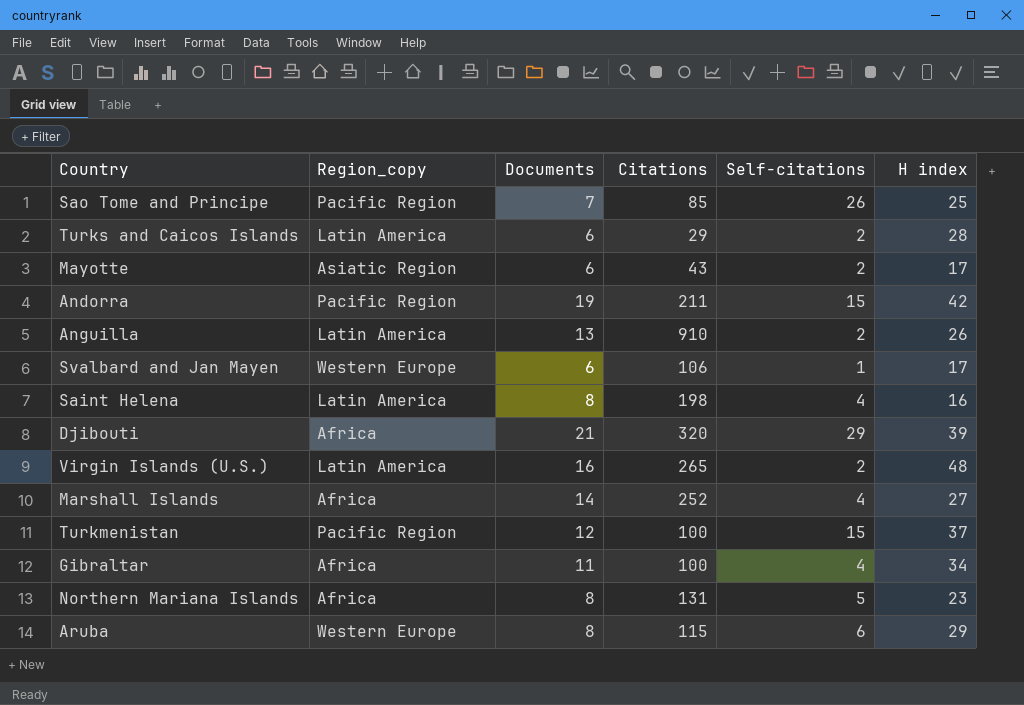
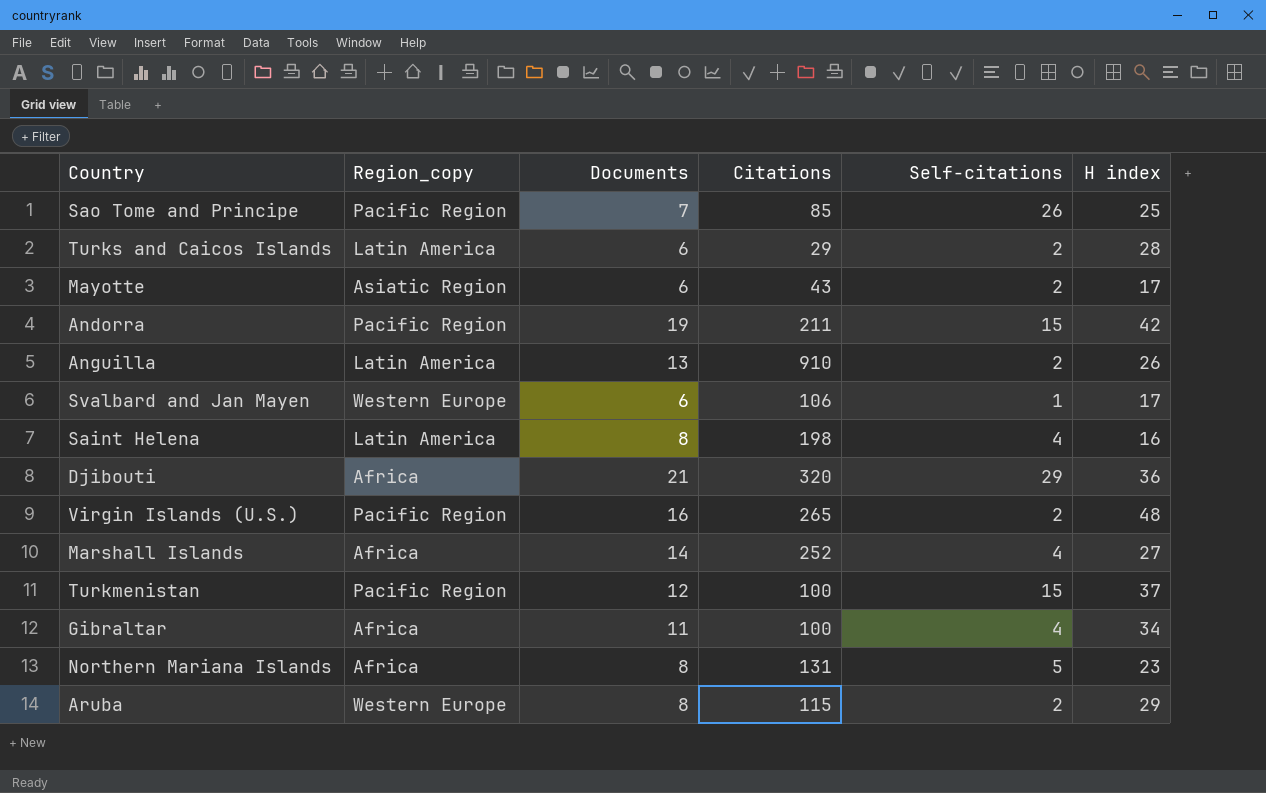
Djibouti | H index: 39 -> 36
Virgin Islands (U.S.) | Region_copy: Latin America -> Pacific Region
Aruba | Self-citations: 6 -> 2

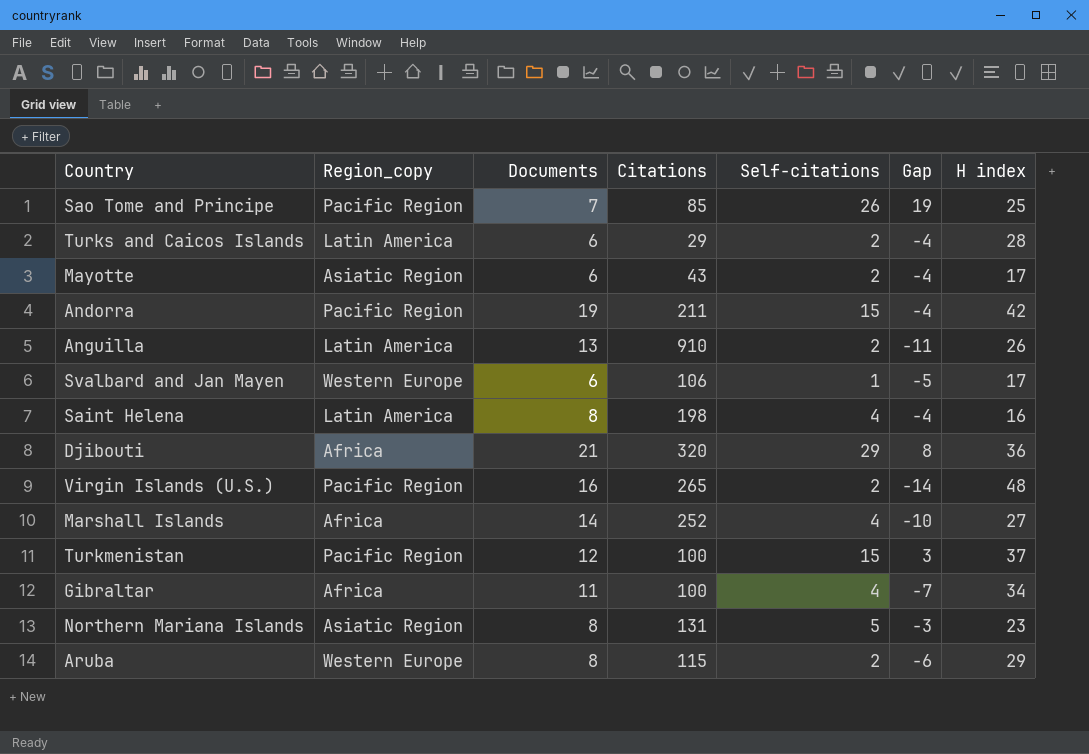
column Gap | formula: none -> [Self-citations] - [Documents]
Northern Mariana Islands | Region_copy: Africa -> Asiatic Region

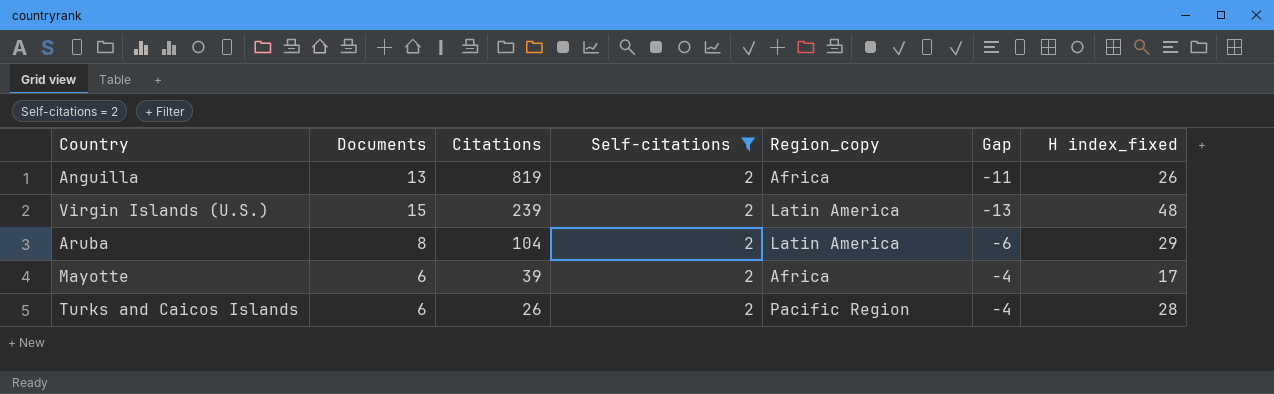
filter: none -> Self-citations = 2
row order: none -> Citations descending
column Region_copy | position: 2 -> 5
column name: H index -> H index_fixed
Anguilla | Citations: 910 -> 819
Anguilla | Region_copy: Latin America -> Africa
Virgin Islands (U.S.) | Documents: 16 -> 15
Virgin Islands (U.S.) | Citations: 265 -> 239
Virgin Islands (U.S.) | Region_copy: Pacific Region -> Latin America
Virgin Islands (U.S.) | Gap: -14 -> -13
Aruba | Citations: 115 -> 104
Aruba | Region_copy: Western Europe -> Latin America
Mayotte | Citations: 43 -> 39
Mayotte | Region_copy: Asiatic Region -> Africa
Turks and Caicos Islands | Citations: 29 -> 26
Turks and Caicos Islands | Region_copy: Latin America -> Pacific Region

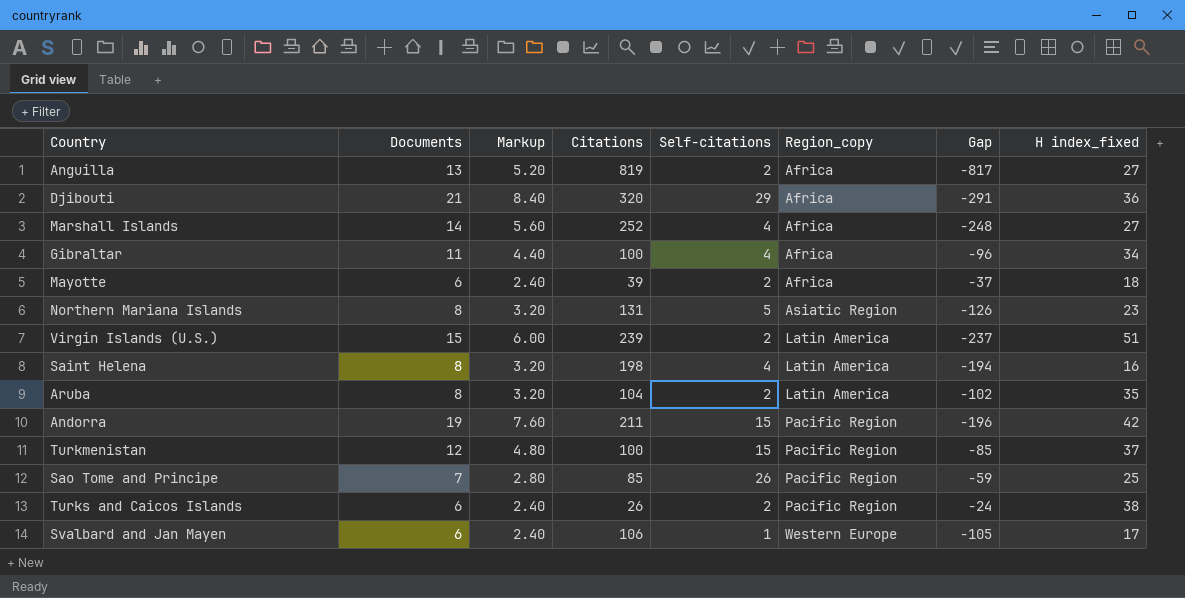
filter: Self-citations = 2 -> none
row order: Citations descending -> Region_copy ascending
column Markup | formula: none -> [Documents] * 0.4
column Gap | formula: [Self-citations] - [Documents] -> [Self-citations] - [Citations]
Anguilla | H index_fixed: 26 -> 27
Mayotte | H index_fixed: 17 -> 18
Virgin Islands (U.S.) | H index_fixed: 48 -> 51
Aruba | H index_fixed: 29 -> 35
Turks and Caicos Islands | H index_fixed: 28 -> 38

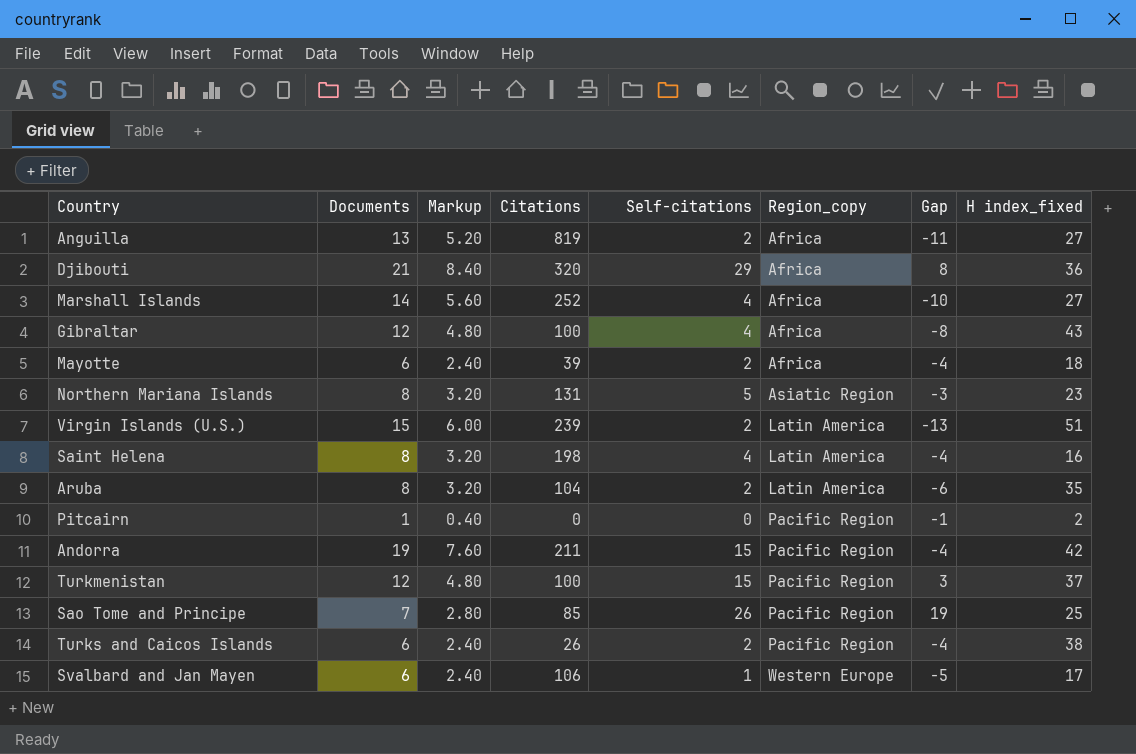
column Gap | formula: [Self-citations] - [Citations] -> [Self-citations] - [Documents]
Gibraltar | Documents: 11 -> 12
Gibraltar | Markup: 4.40 -> 4.80
Gibraltar | H index_fixed: 34 -> 43
row Pitcairn: none -> 1 | 0.40 | 0 | 0 | Pacific Region | -1 | 2

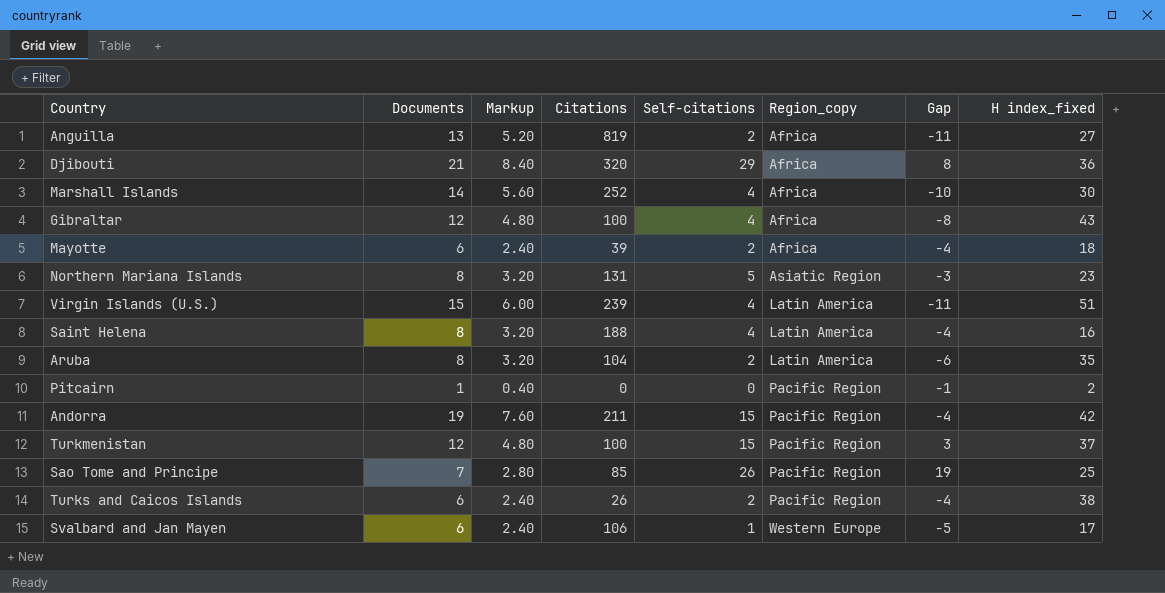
Marshall Islands | H index_fixed: 27 -> 30
Virgin Islands (U.S.) | Self-citations: 2 -> 4
Virgin Islands (U.S.) | Gap: -13 -> -11
Saint Helena | Citations: 198 -> 188

